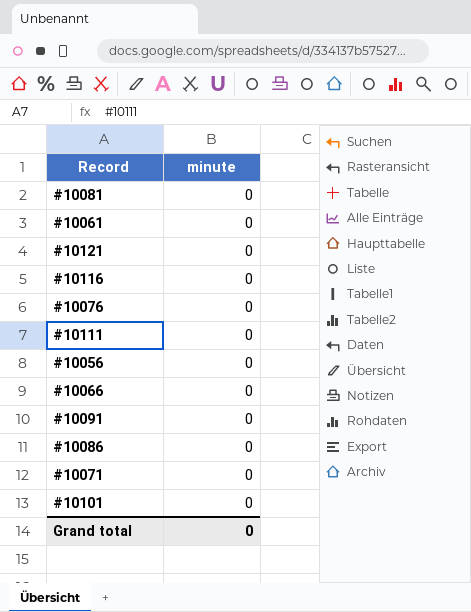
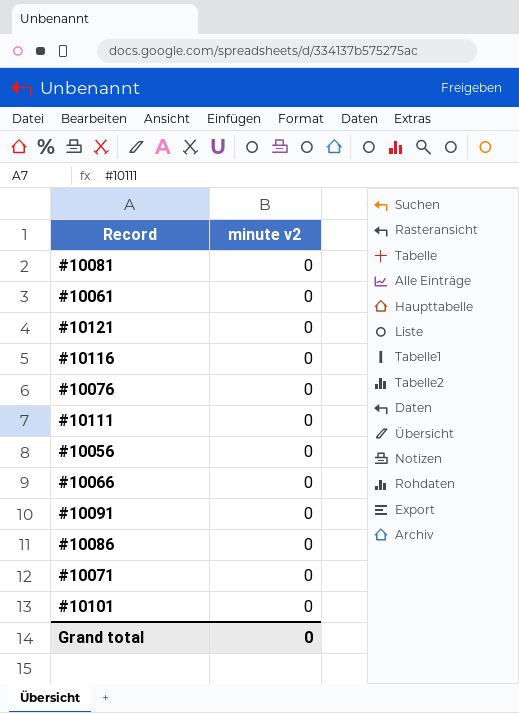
column name: minute -> minute v2

